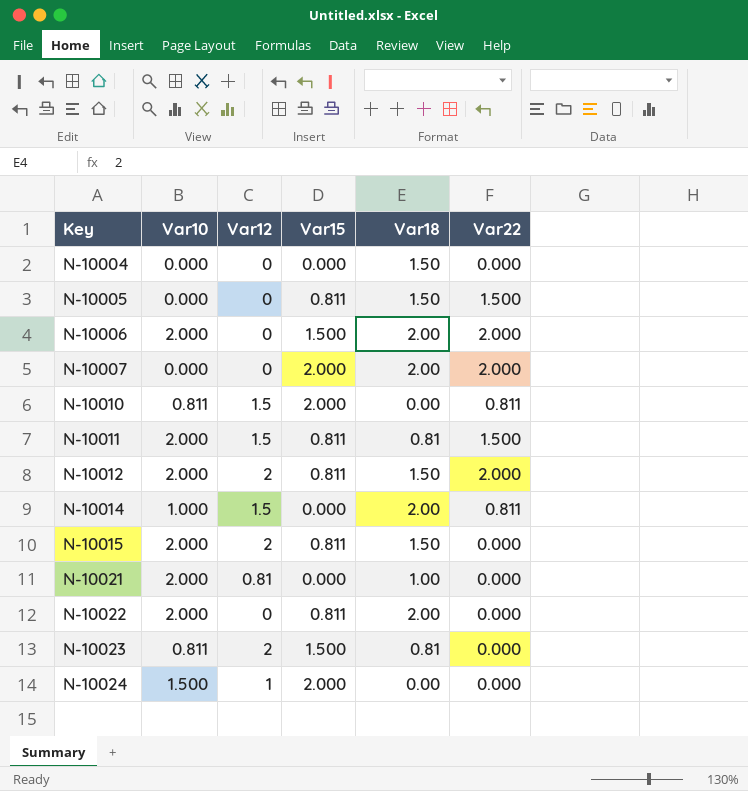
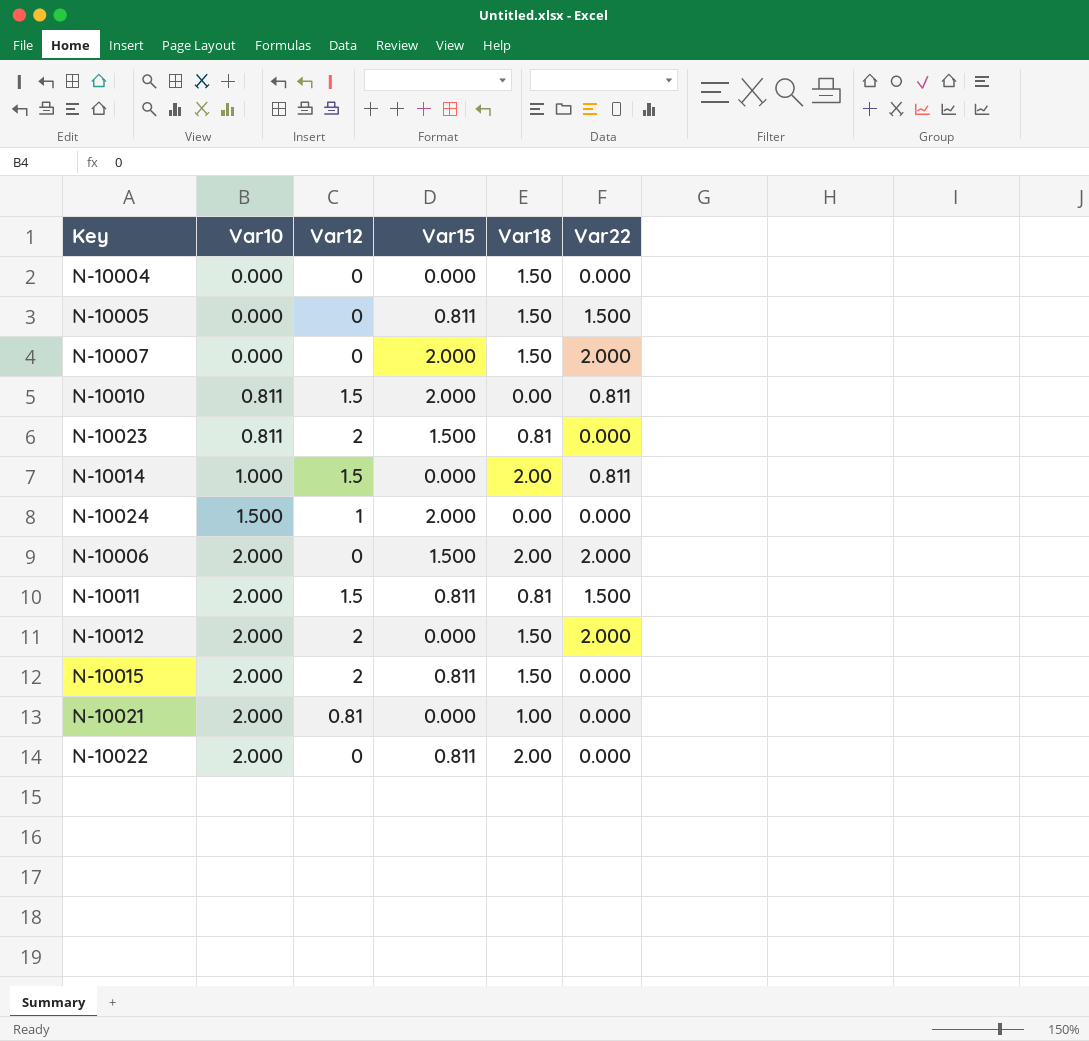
row order: Key ascending -> Var10 ascending
N-10007 | Var18: 2.00 -> 1.50
N-10012 | Var15: 0.811 -> 0.000

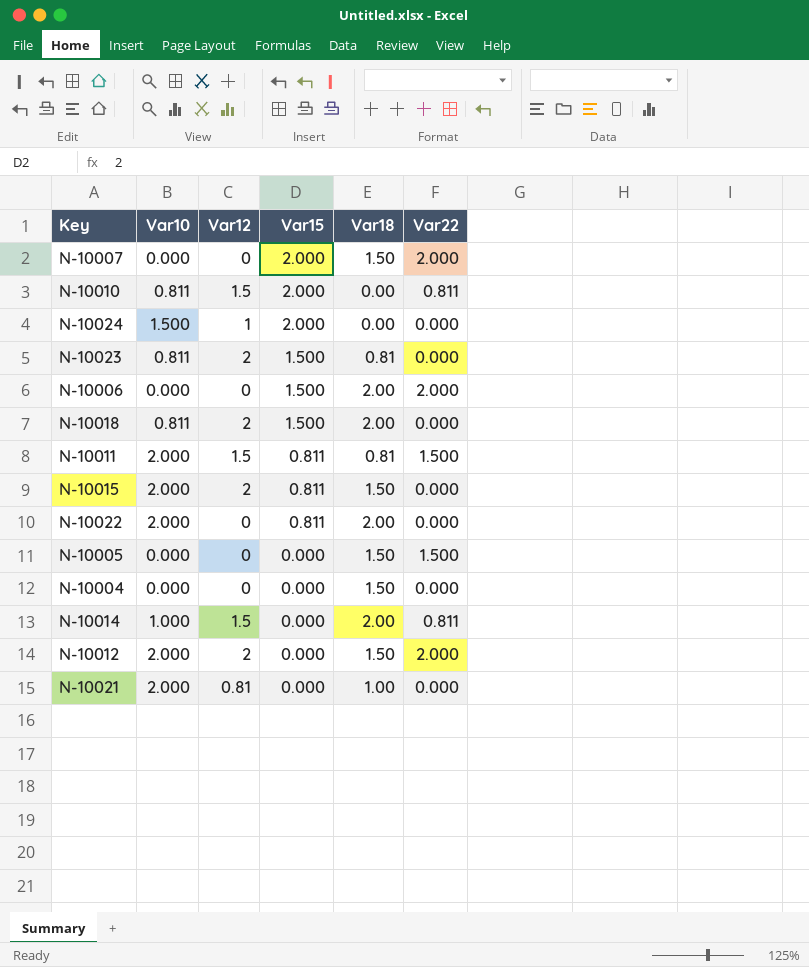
row order: Var10 ascending -> Var15 descending
N-10006 | Var10: 2.000 -> 0.000
row N-10018: none -> 0.811 | 2 | 1.500 | 2.00 | 0.000
N-10005 | Var15: 0.811 -> 0.000

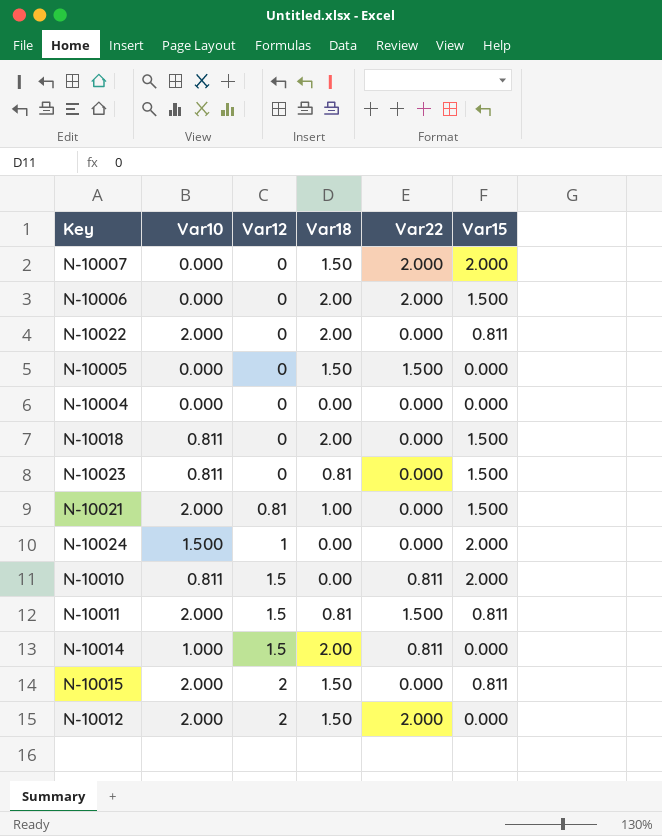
row order: Var15 descending -> Var12 ascending
column Var15 | position: 4 -> 6
N-10004 | Var18: 1.50 -> 0.00
N-10018 | Var12: 2 -> 0
N-10023 | Var12: 2 -> 0
N-10021 | Var15: 0.000 -> 1.500

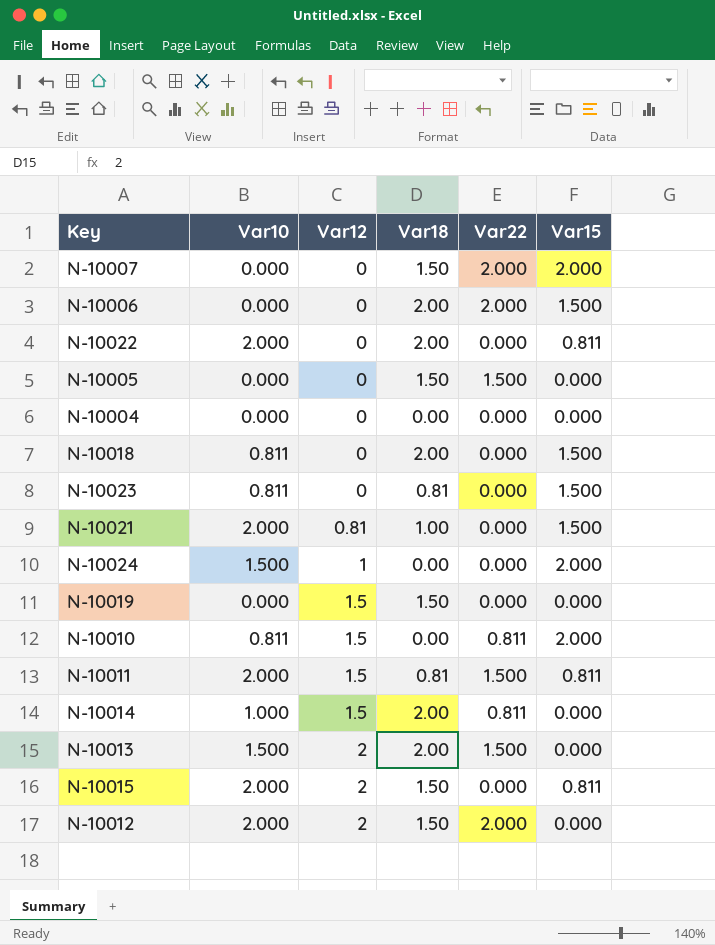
row N-10019: none -> 0.000 | 1.5 | 1.50 | 0.000 | 0.000
row N-10013: none -> 1.500 | 2 | 2.00 | 1.500 | 0.000

